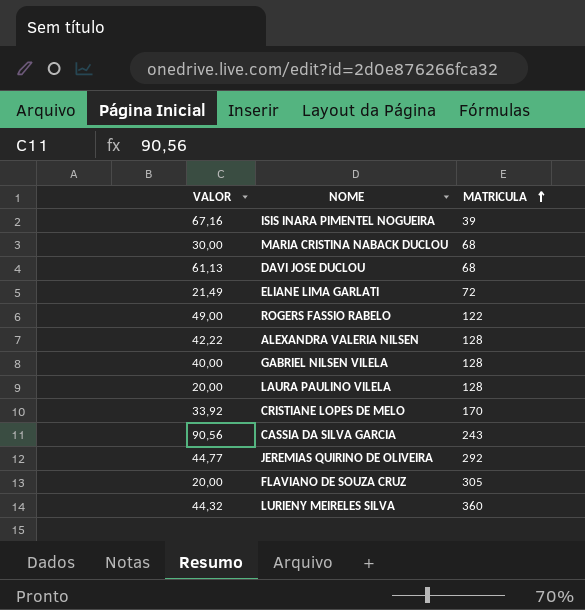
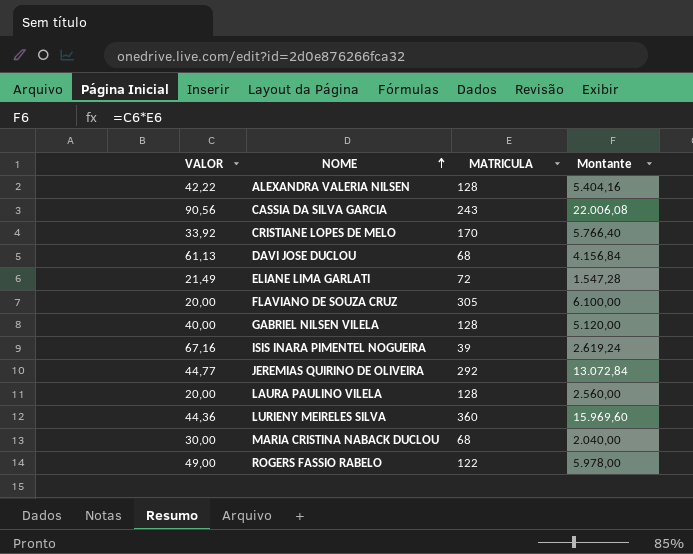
row order: MATRICULA ascending -> NOME ascending
column Montante | formula: none -> [VALOR] * [MATRICULA]
LURIENY MEIRELES SILVA | VALOR: 44,32 -> 44,36

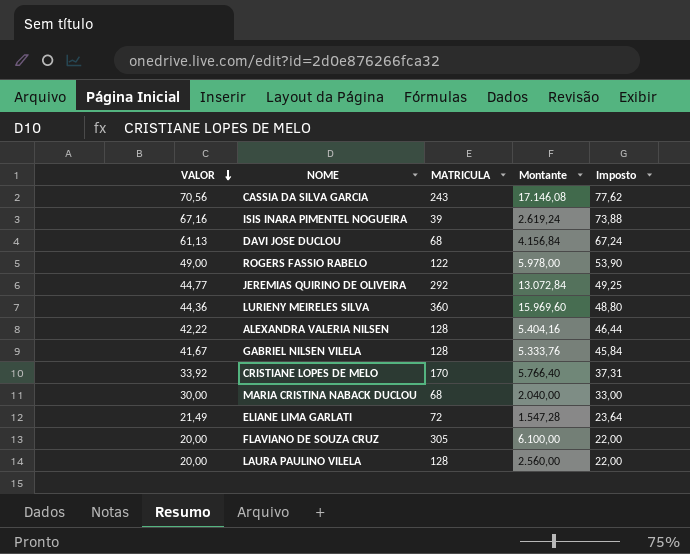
row order: NOME ascending -> VALOR descending
column Imposto | formula: none -> [VALOR] * 1,1
CASSIA DA SILVA GARCIA | VALOR: 90,56 -> 70,56
CASSIA DA SILVA GARCIA | Montante: 22.006,08 -> 17.146,08
GABRIEL NILSEN VILELA | VALOR: 40,00 -> 41,67
GABRIEL NILSEN VILELA | Montante: 5.120,00 -> 5.333,76

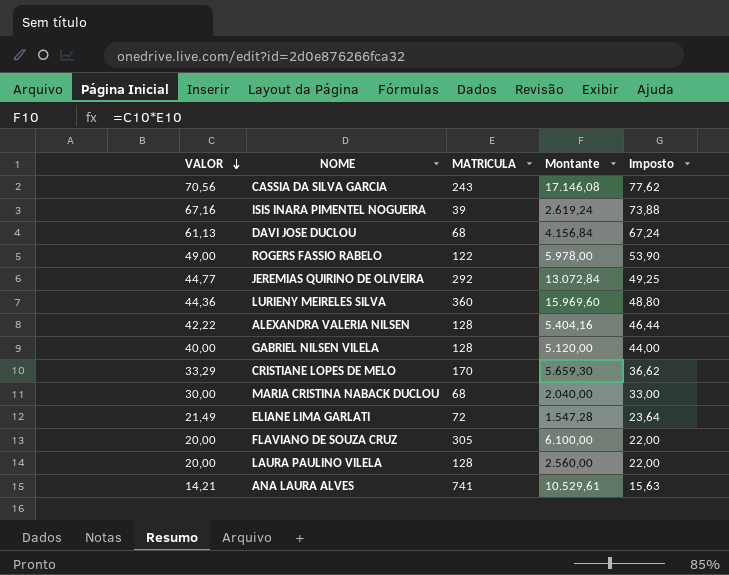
GABRIEL NILSEN VILELA | VALOR: 41,67 -> 40,00
GABRIEL NILSEN VILELA | Montante: 5.333,76 -> 5.120,00
GABRIEL NILSEN VILELA | Imposto: 45,84 -> 44,00
CRISTIANE LOPES DE MELO | VALOR: 33,92 -> 33,29
CRISTIANE LOPES DE MELO | Montante: 5.766,40 -> 5.659,30
CRISTIANE LOPES DE MELO | Imposto: 37,31 -> 36,62
row ANA LAURA ALVES: none -> 14,21 | 741 | 10.529,61 | 15,63

